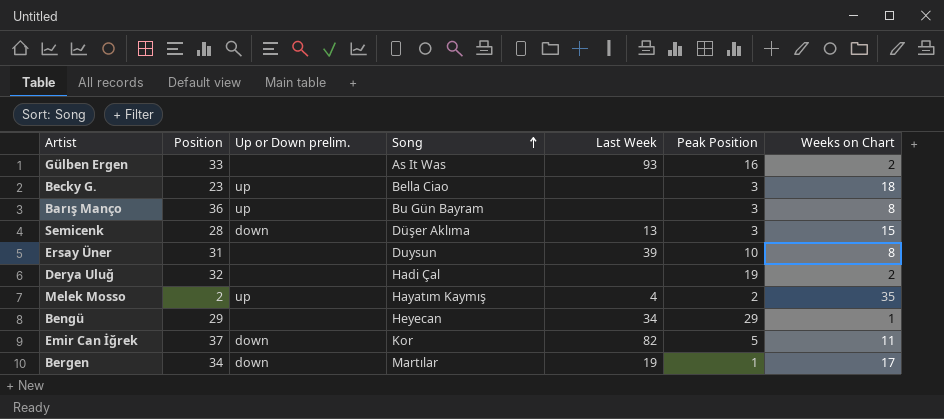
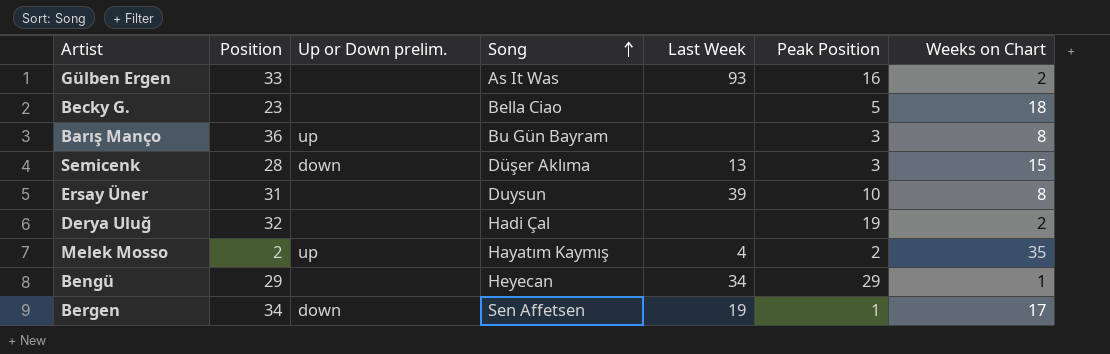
row Emir Can İğrek: 37 | down | Kor | 82 | 5 | 11 -> none
Becky G. | Up or Down prelim.: up -> none
Becky G. | Peak Position: 3 -> 5
Bergen | Song: Martılar -> Sen Affetsen

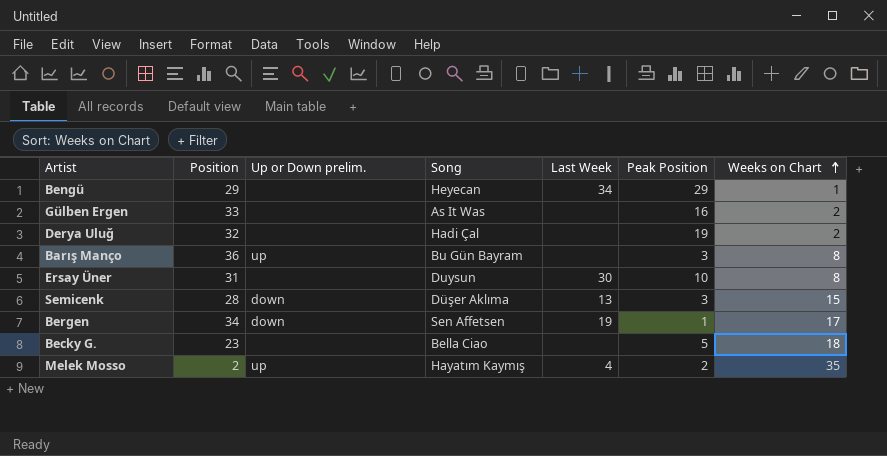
row order: Song ascending -> Weeks on Chart ascending
Gülben Ergen | Last Week: 93 -> none
Ersay Üner | Last Week: 39 -> 30

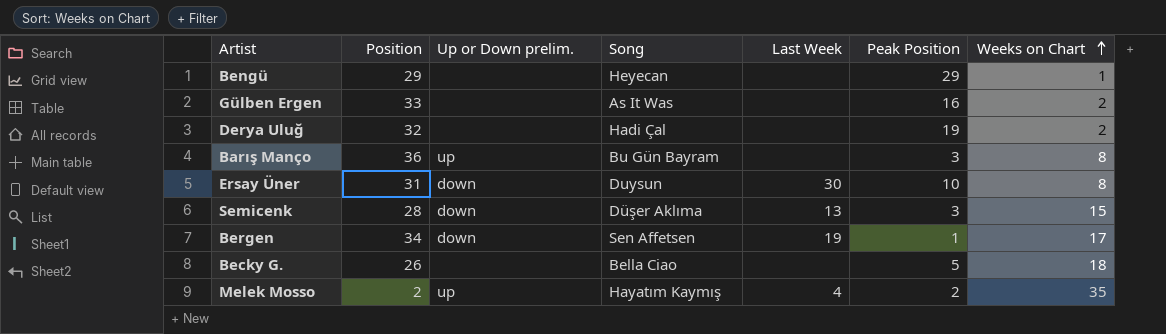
Bengü | Last Week: 34 -> none
Ersay Üner | Up or Down prelim.: none -> down
Becky G. | Position: 23 -> 26

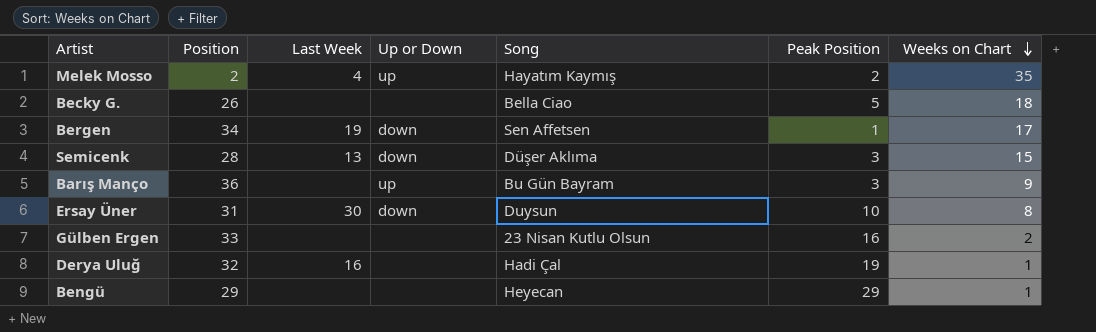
row order: Weeks on Chart ascending -> Weeks on Chart descending
column Last Week | position: 5 -> 3
column name: Up or Down prelim. -> Up or Down
Barış Manço | Weeks on Chart: 8 -> 9
Gülben Ergen | Song: As It Was -> 23 Nisan Kutlu Olsun
Derya Uluğ | Last Week: none -> 16
Derya Uluğ | Weeks on Chart: 2 -> 1

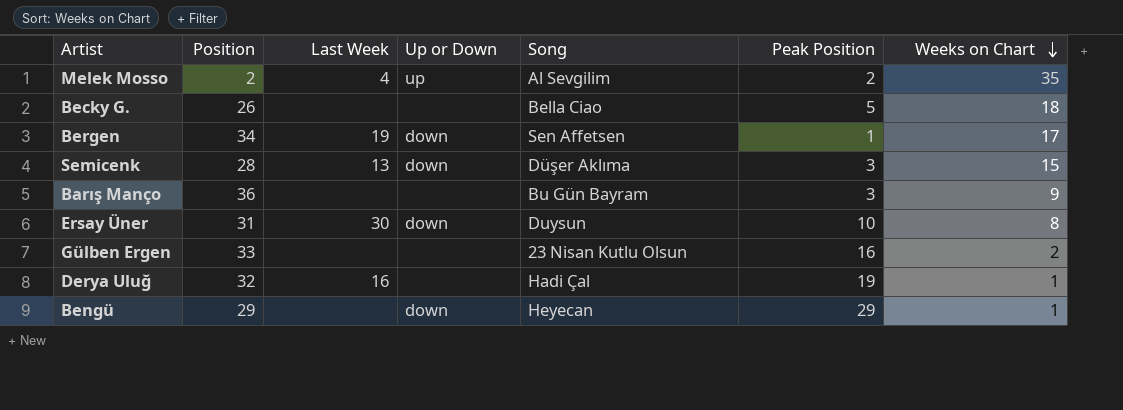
Melek Mosso | Song: Hayatım Kaymış -> Al Sevgilim
Barış Manço | Up or Down: up -> none
Bengü | Up or Down: none -> down

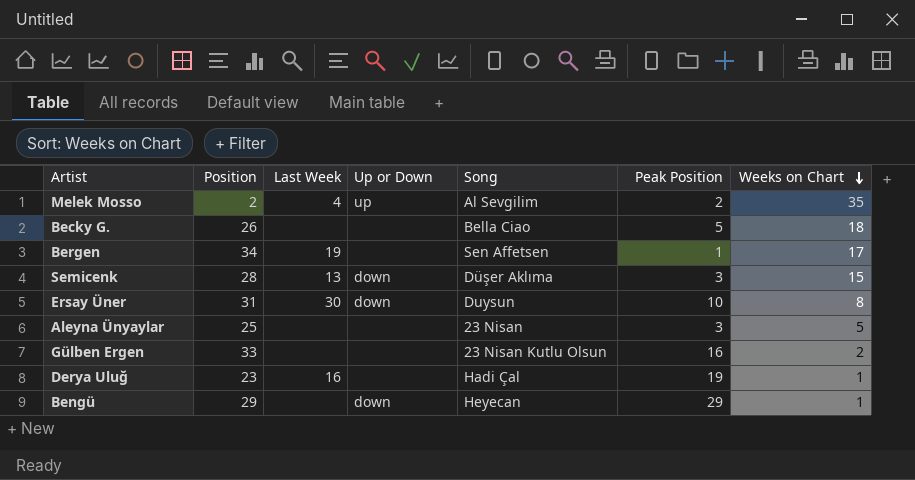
row Barış Manço: 36 | none | none | Bu Gün Bayram | 3 | 9 -> none
Bergen | Up or Down: down -> none
row Aleyna Ünyaylar: none -> 25 | none | none | 23 Nisan | 3 | 5
Derya Uluğ | Position: 32 -> 23

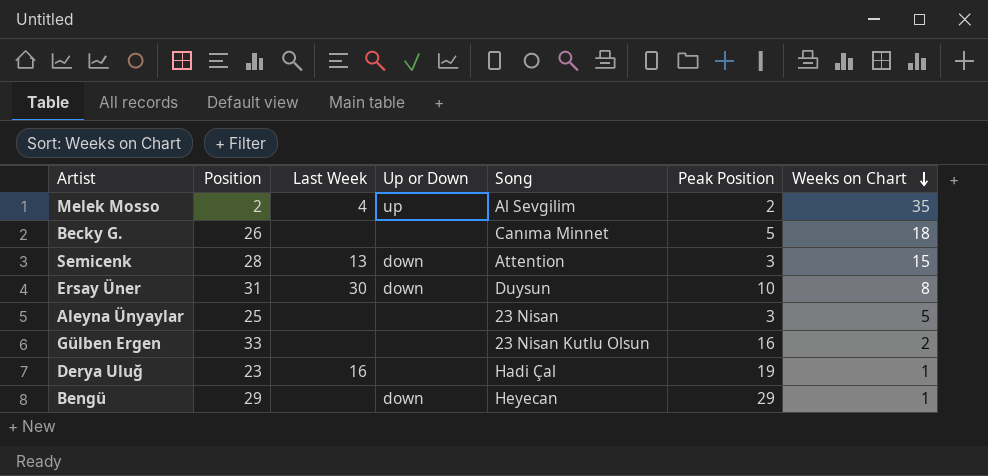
row Bergen: 34 | 19 | none | Sen Affetsen | 1 | 17 -> none
Becky G. | Song: Bella Ciao -> Canıma Minnet
Semicenk | Song: Düşer Aklıma -> Attention

